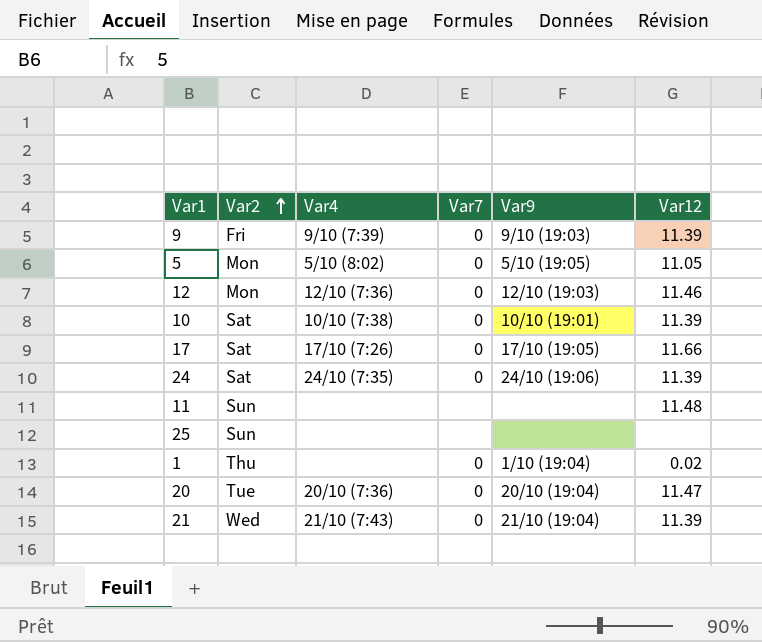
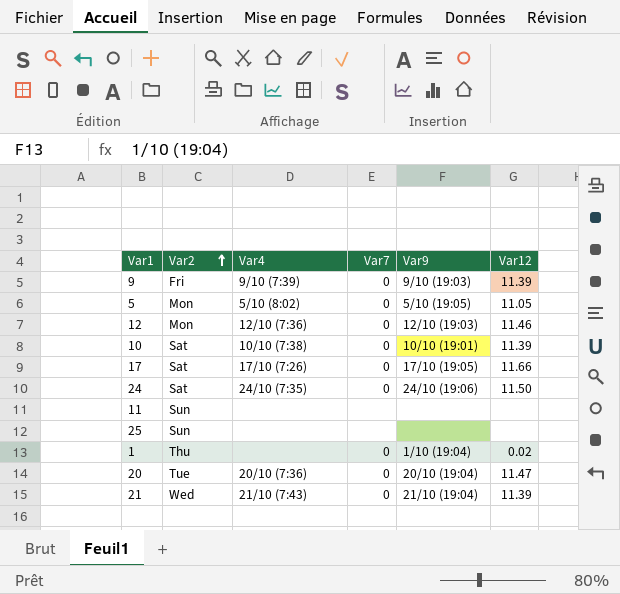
24 | Var12: 11.39 -> 11.50
11 | Var12: 11.48 -> none

